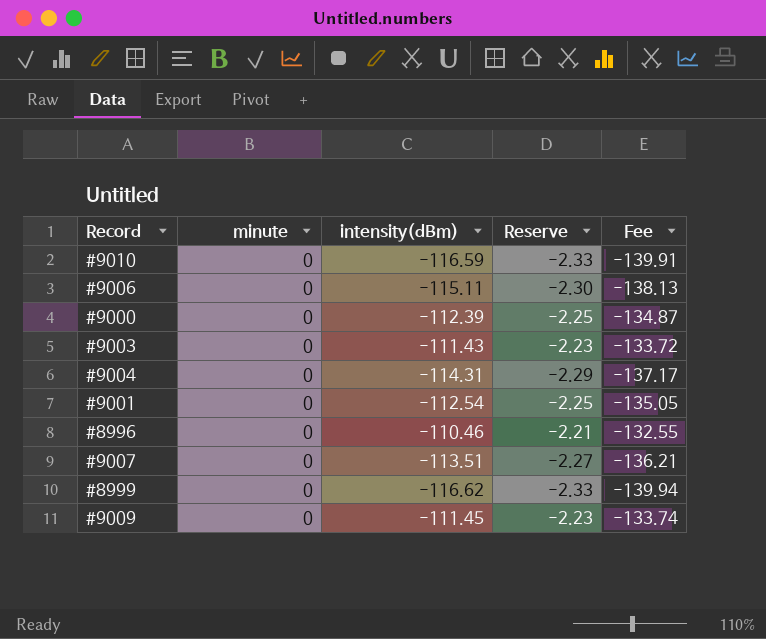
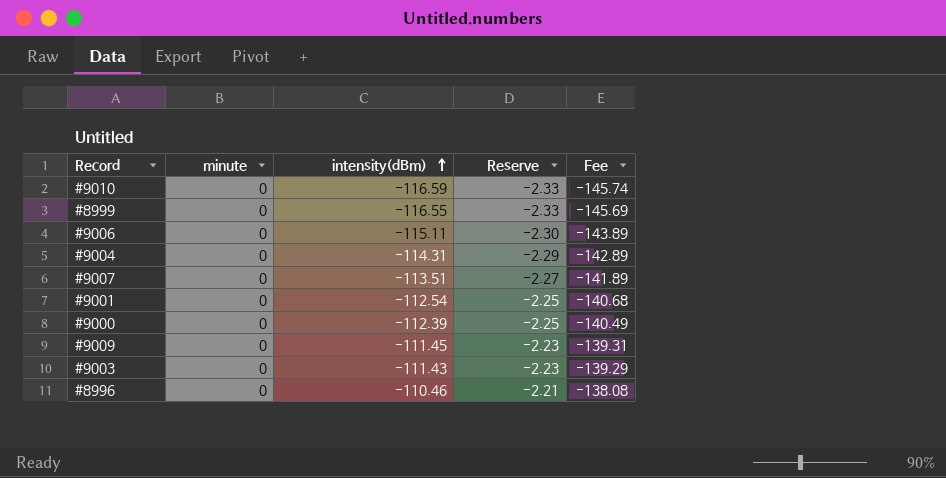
row order: none -> intensity(dBm) ascending
column Fee | formula: [intensity(dBm)] * 1.2 -> [intensity(dBm)] * 1.25
#8999 | intensity(dBm): -116.62 -> -116.55

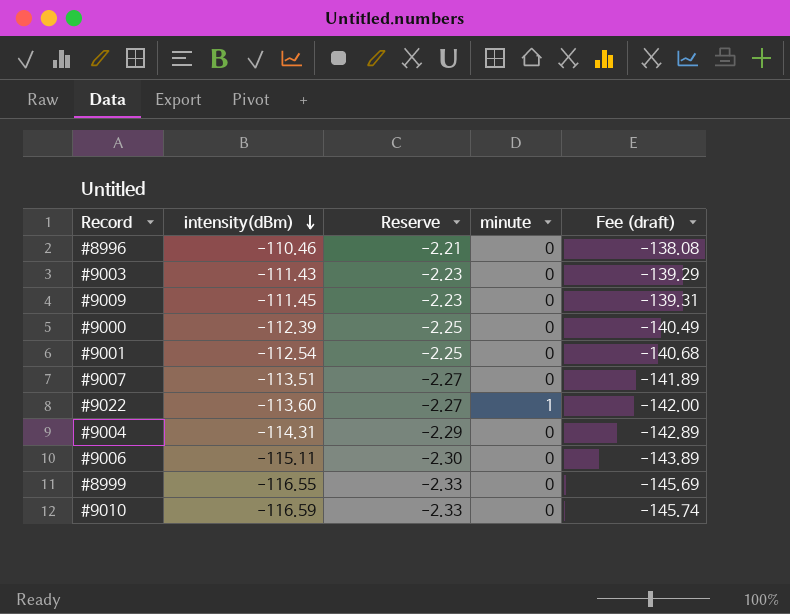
row order: intensity(dBm) ascending -> intensity(dBm) descending
column minute | position: 2 -> 4
column name: Fee -> Fee (draft)
row #9022: none -> -113.60 | -2.27 | 1 | -142.00

